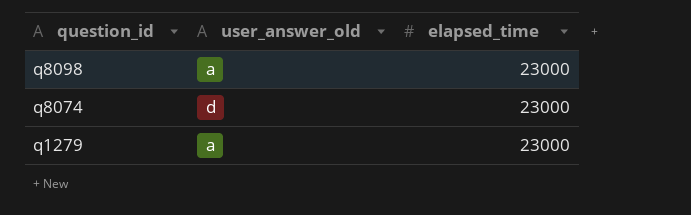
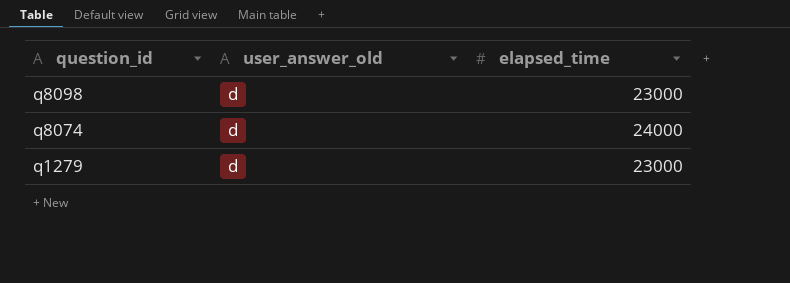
q8098 | user_answer_old: a -> d
q8074 | elapsed_time: 23000 -> 24000
q1279 | user_answer_old: a -> d

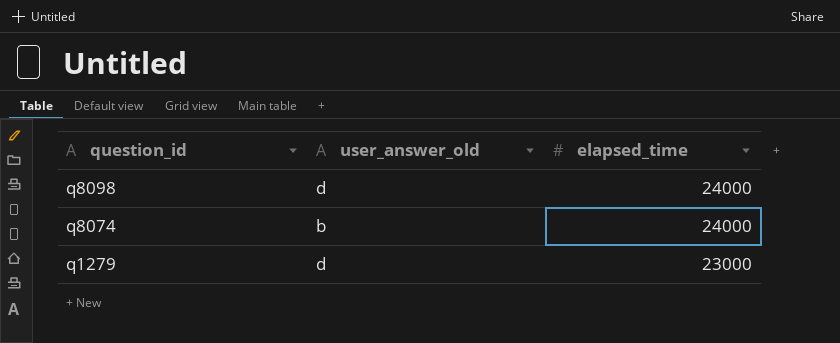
q8098 | elapsed_time: 23000 -> 24000
q8074 | user_answer_old: d -> b

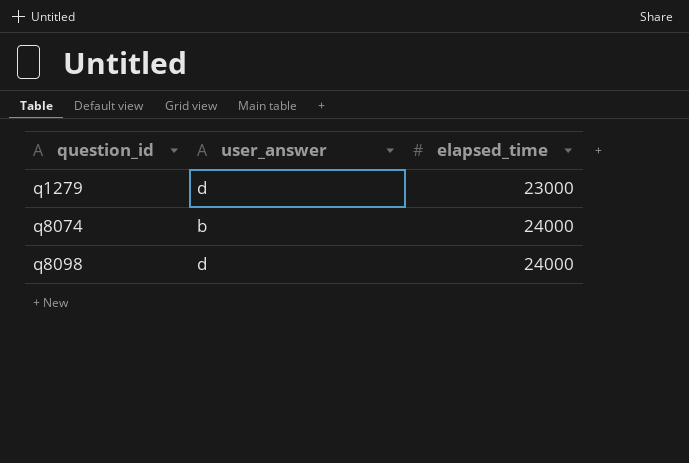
row order: question_id descending -> question_id ascending
column name: user_answer_old -> user_answer

